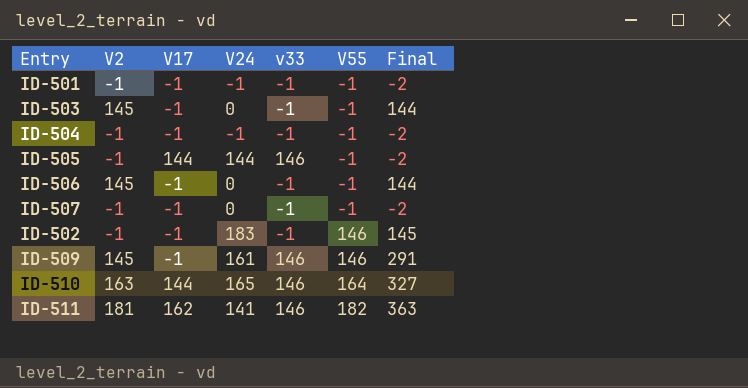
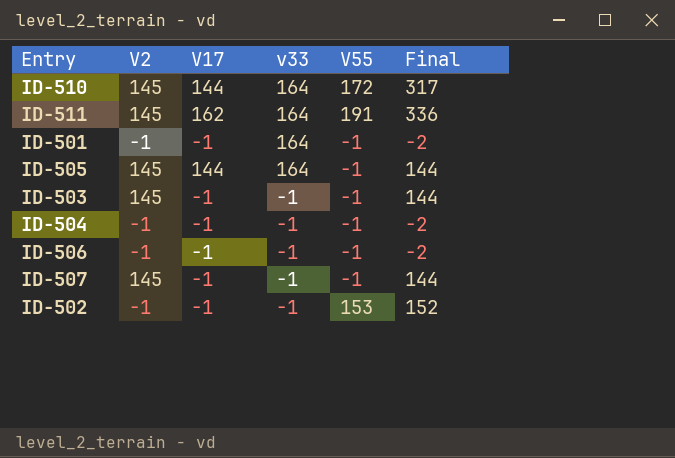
row order: V55 ascending -> v33 descending
column V24 | position: 4 -> none
row ID-509: 145 | -1 | 161 | 146 | 146 | 291 -> none
ID-510 | V2: 163 -> 145
ID-510 | v33: 146 -> 164
ID-510 | V55: 164 -> 172
ID-510 | Final: 327 -> 317
ID-511 | V2: 181 -> 145
ID-511 | v33: 146 -> 164
ID-511 | V55: 182 -> 191
ID-511 | Final: 363 -> 336
ID-501 | v33: -1 -> 164
ID-505 | V2: -1 -> 145
ID-505 | v33: 146 -> 164
ID-505 | Final: -2 -> 144
ID-506 | V2: 145 -> -1
ID-506 | Final: 144 -> -2
ID-507 | V2: -1 -> 145
ID-507 | Final: -2 -> 144
ID-502 | V55: 146 -> 153
ID-502 | Final: 145 -> 152

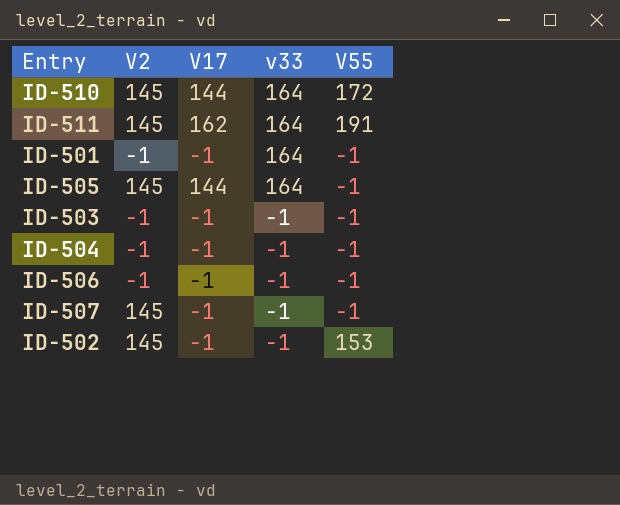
column Final | formula: [V2] + [V55] -> none
ID-503 | V2: 145 -> -1
ID-502 | V2: -1 -> 145

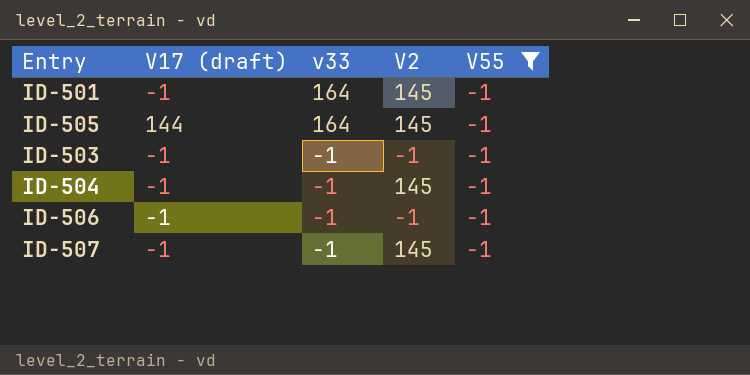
filter: none -> V55 = -1
column name: V17 -> V17 (draft)
column V2 | position: 2 -> 4
ID-501 | V2: -1 -> 145
ID-504 | V2: -1 -> 145

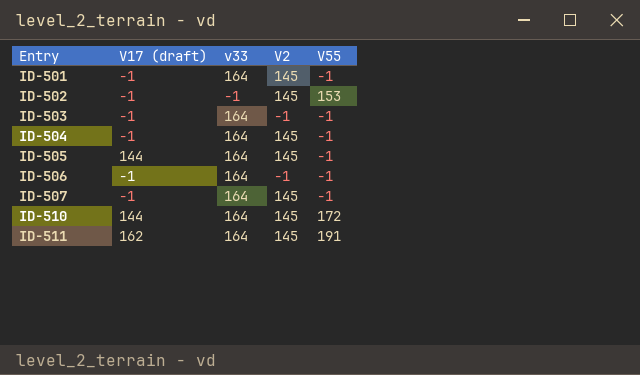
filter: V55 = -1 -> none
row order: v33 descending -> Entry ascending
ID-503 | v33: -1 -> 164
ID-504 | v33: -1 -> 164
ID-506 | v33: -1 -> 164
ID-507 | v33: -1 -> 164

